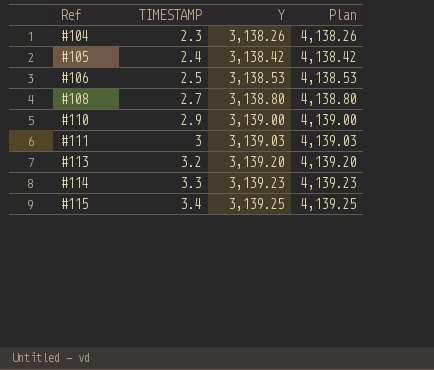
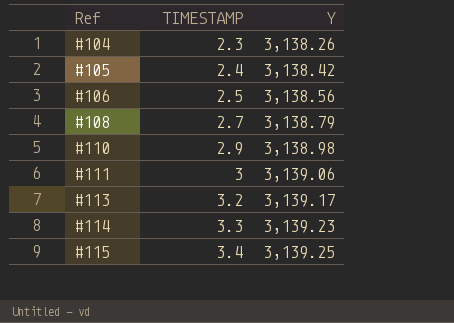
column Plan | formula: [Y] + 1000 -> none
#106 | Y: 3,138.53 -> 3,138.56
#108 | Y: 3,138.80 -> 3,138.79
#110 | Y: 3,139.00 -> 3,138.98
#111 | Y: 3,139.03 -> 3,139.06
#113 | Y: 3,139.20 -> 3,139.17

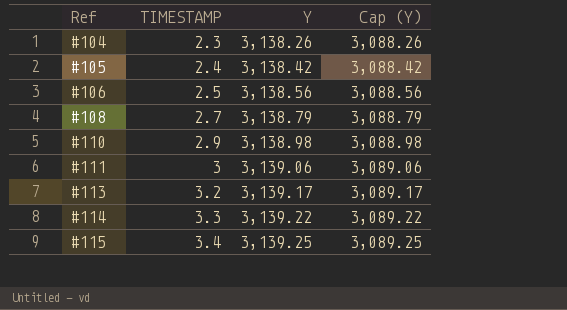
column Cap (Y) | formula: none -> [Y] - 50
#114 | Y: 3,139.23 -> 3,139.22

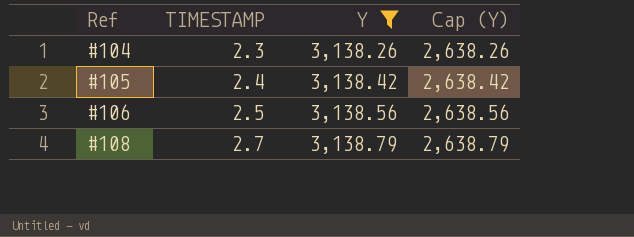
filter: none -> Y <= 3,138.79
column Cap (Y) | formula: [Y] - 50 -> [Y] - 500

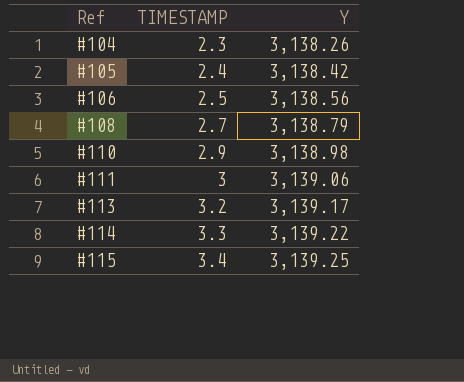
filter: Y <= 3,138.79 -> none
column Cap (Y) | formula: [Y] - 500 -> none

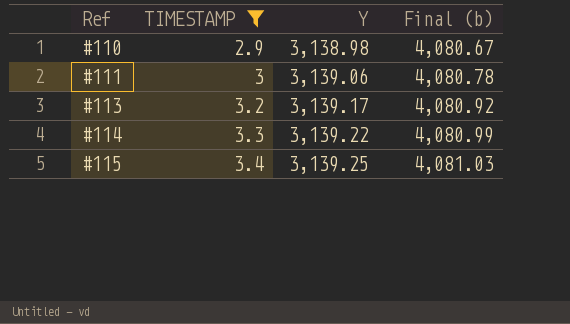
filter: none -> TIMESTAMP >= 2.9
column Final (b) | formula: none -> [Y] * 1.3

